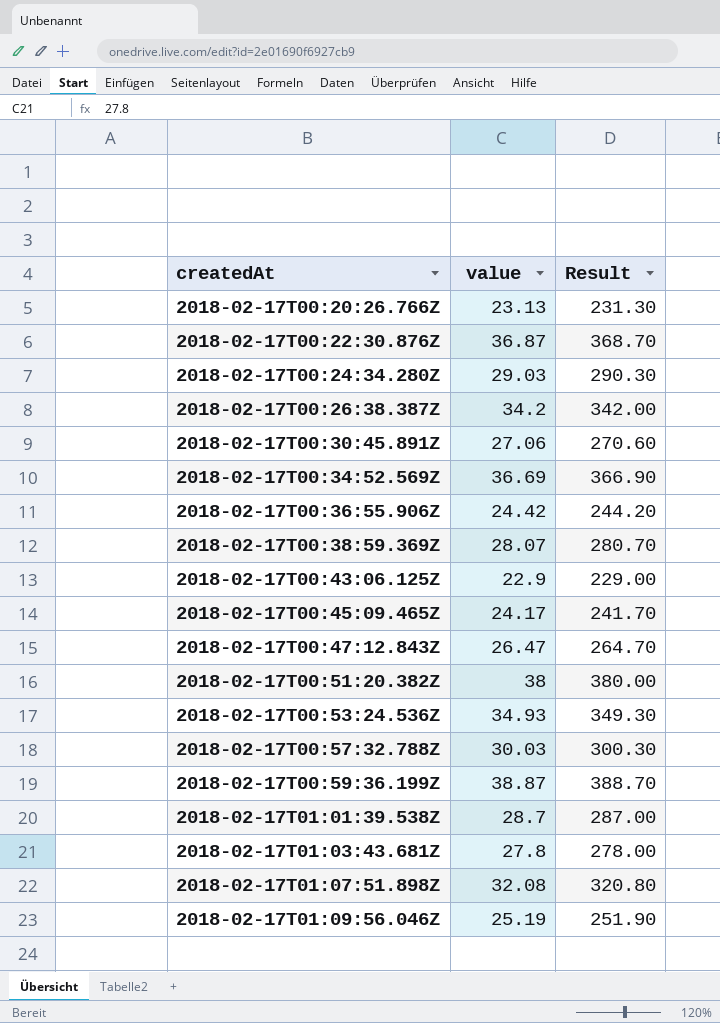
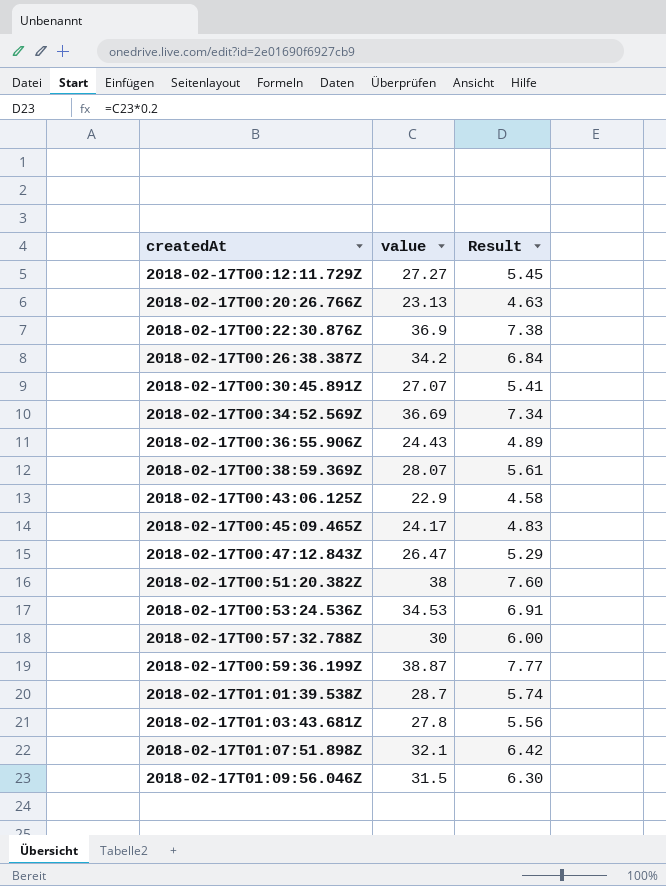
column Result | formula: [value] * 10 -> [value] * 0.2
row 2018-02-17T00:24:34.280Z: 29.03 | 290.30 -> none
row 2018-02-17T00:12:11.729Z: none -> 27.27 | 5.45
2018-02-17T00:22:30.876Z | value: 36.87 -> 36.9
2018-02-17T00:30:45.891Z | value: 27.06 -> 27.07
2018-02-17T00:36:55.906Z | value: 24.42 -> 24.43
2018-02-17T00:53:24.536Z | value: 34.93 -> 34.53
2018-02-17T00:57:32.788Z | value: 30.03 -> 30
2018-02-17T01:07:51.898Z | value: 32.08 -> 32.1
2018-02-17T01:09:56.046Z | value: 25.19 -> 31.5

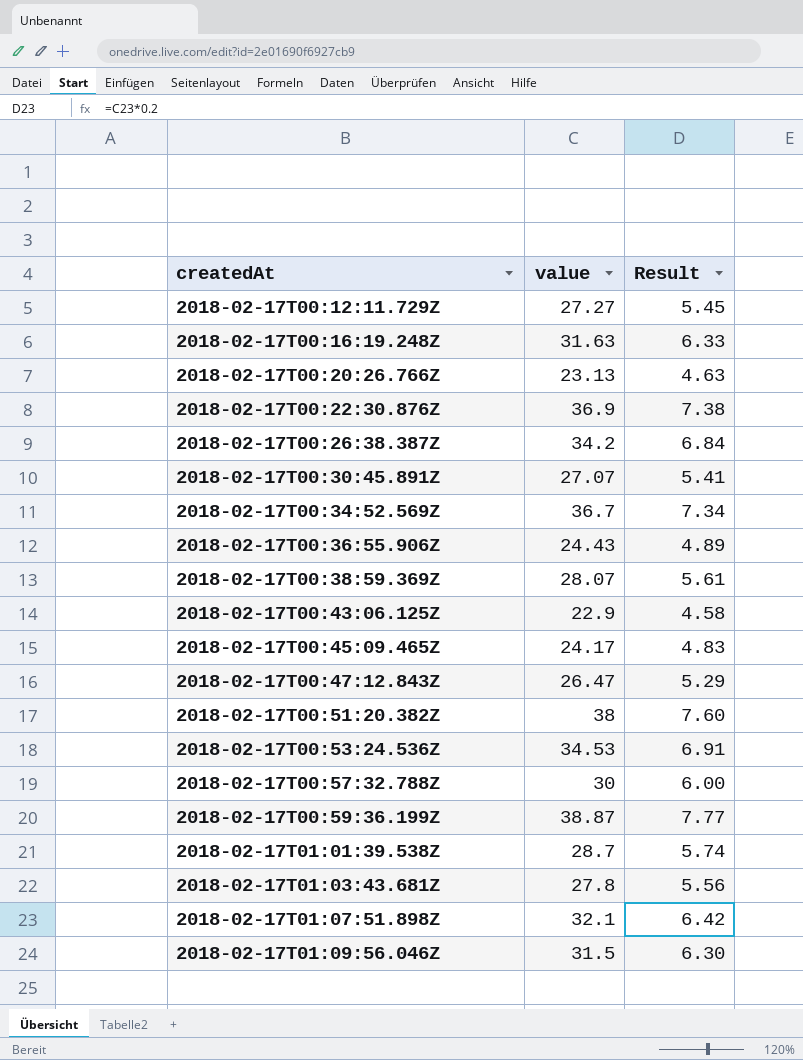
row 2018-02-17T00:16:19.248Z: none -> 31.63 | 6.33
2018-02-17T00:34:52.569Z | value: 36.69 -> 36.7

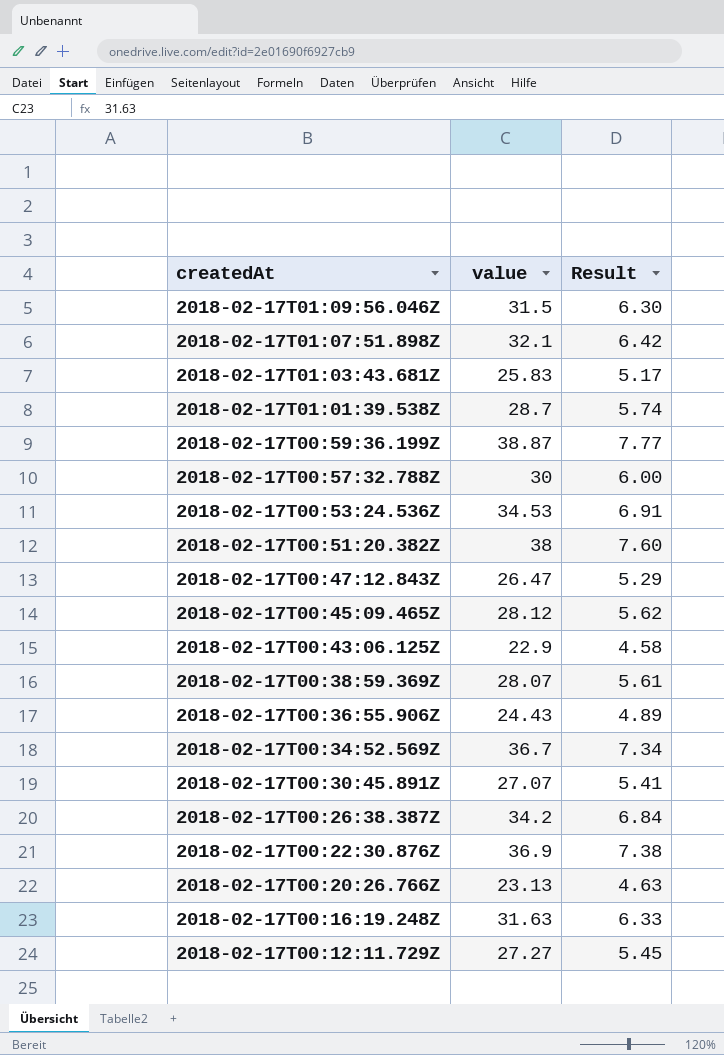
row order: createdAt ascending -> createdAt descending
2018-02-17T01:03:43.681Z | value: 27.8 -> 25.83
2018-02-17T01:03:43.681Z | Result: 5.56 -> 5.17
2018-02-17T00:45:09.465Z | value: 24.17 -> 28.12
2018-02-17T00:45:09.465Z | Result: 4.83 -> 5.62

